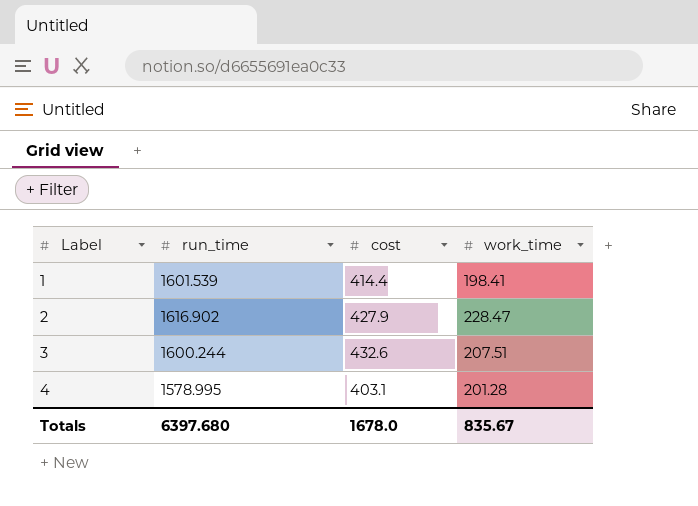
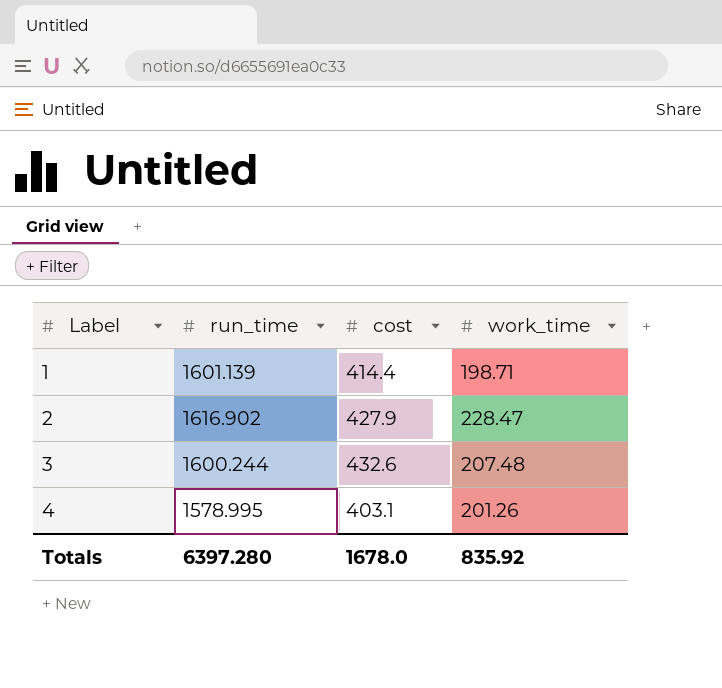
1 | run_time: 1601.539 -> 1601.139
1 | work_time: 198.41 -> 198.71
3 | work_time: 207.51 -> 207.48
4 | work_time: 201.28 -> 201.26
Totals | run_time: 6397.680 -> 6397.280
Totals | work_time: 835.67 -> 835.92

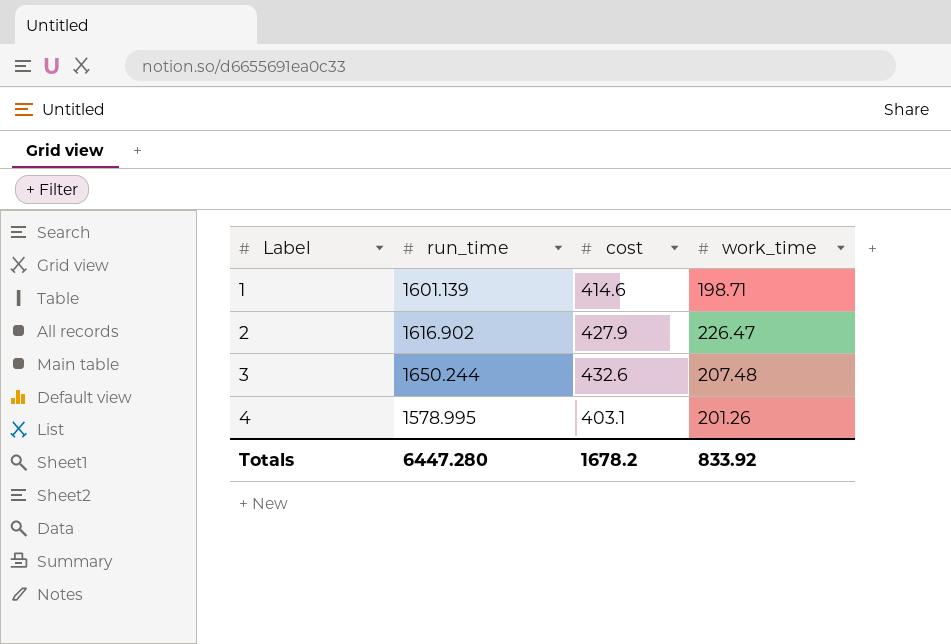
1 | cost: 414.4 -> 414.6
2 | work_time: 228.47 -> 226.47
3 | run_time: 1600.244 -> 1650.244
Totals | run_time: 6397.280 -> 6447.280
Totals | cost: 1678.0 -> 1678.2
Totals | work_time: 835.92 -> 833.92

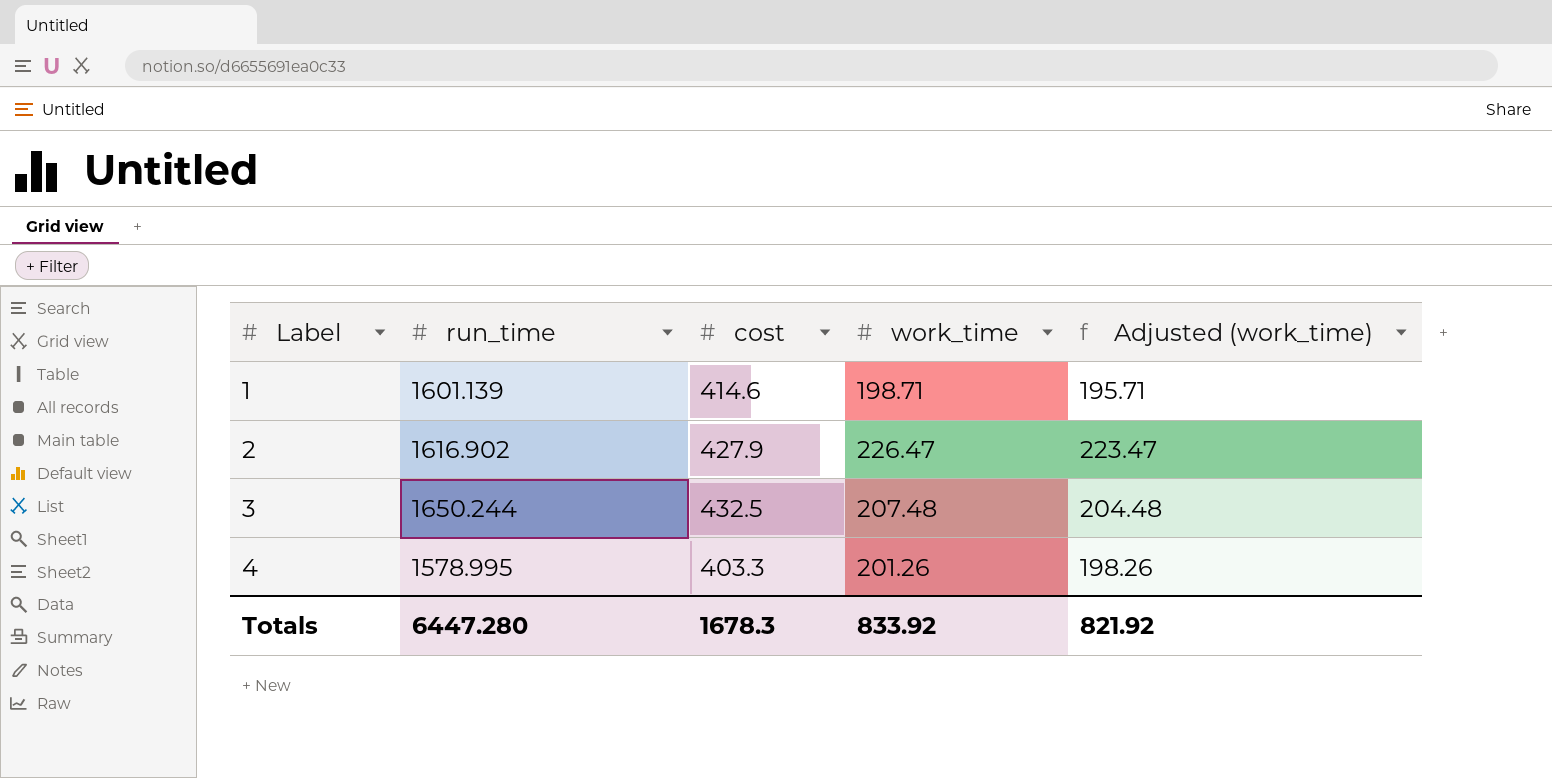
column Adjusted (work_time) | formula: none -> [work_time] - 3
3 | cost: 432.6 -> 432.5
4 | cost: 403.1 -> 403.3
Totals | cost: 1678.2 -> 1678.3

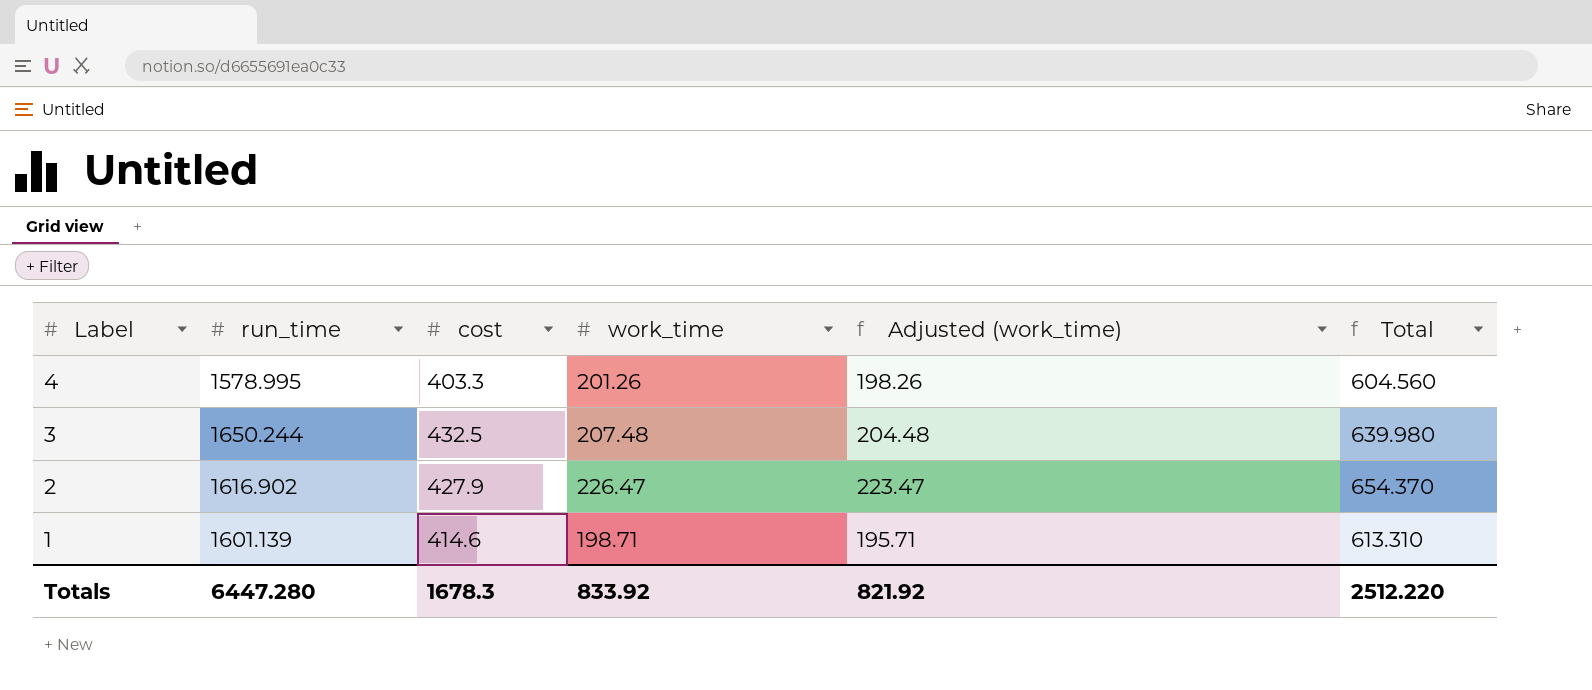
row order: Label ascending -> Label descending
column Total | formula: none -> [cost] + [work_time]

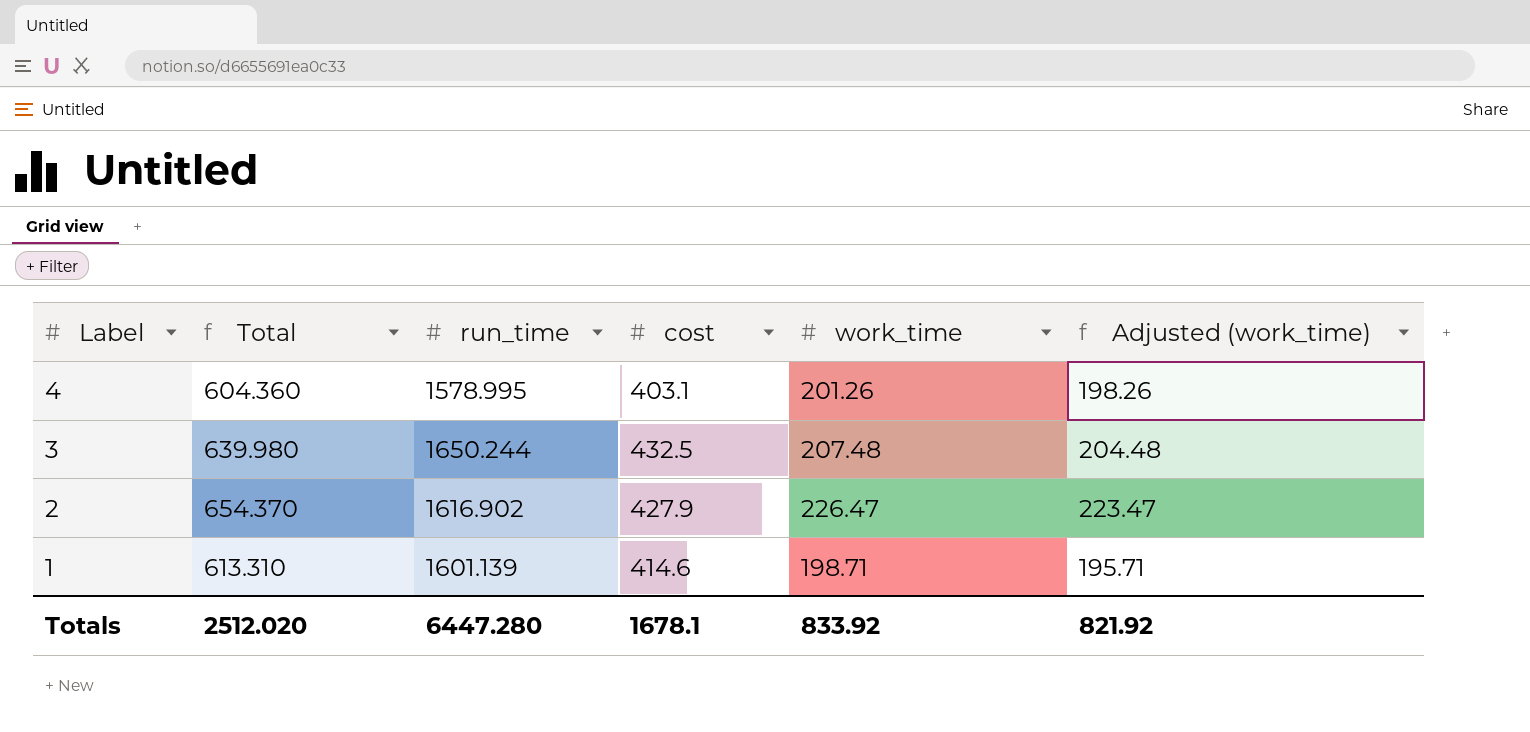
column Total | position: 6 -> 2
4 | Total: 604.560 -> 604.360
4 | cost: 403.3 -> 403.1
Totals | Total: 2512.220 -> 2512.020
Totals | cost: 1678.3 -> 1678.1

